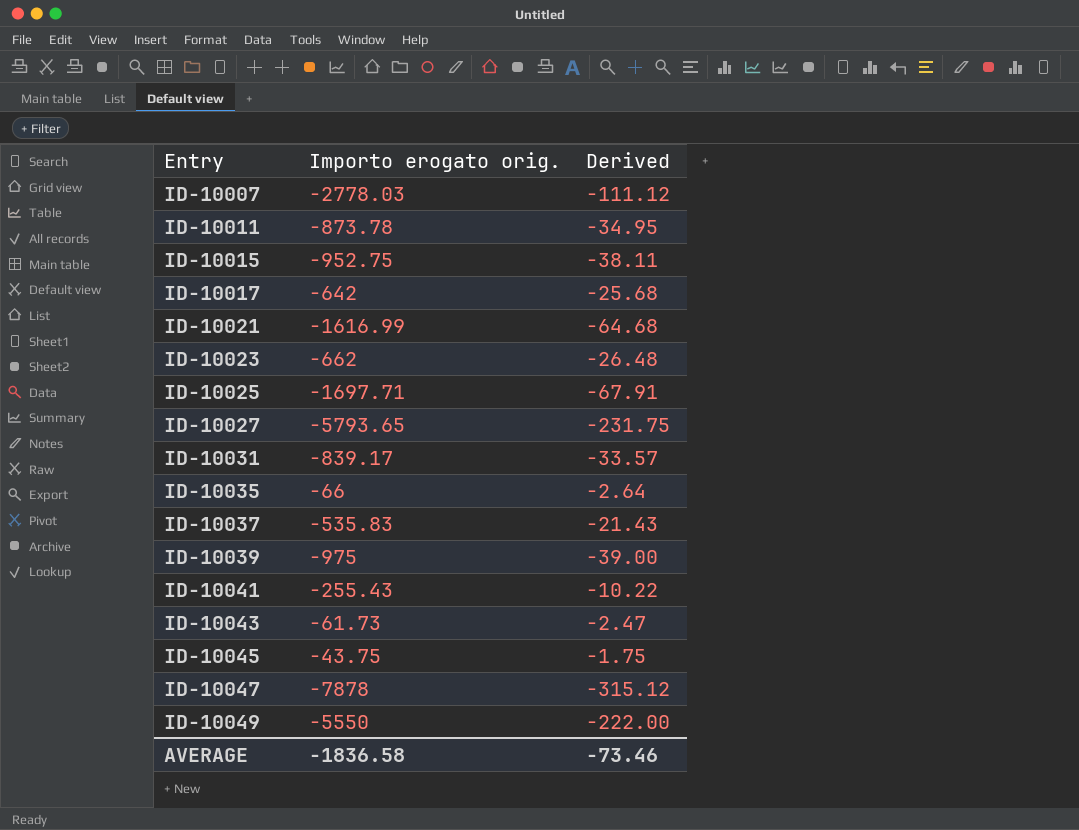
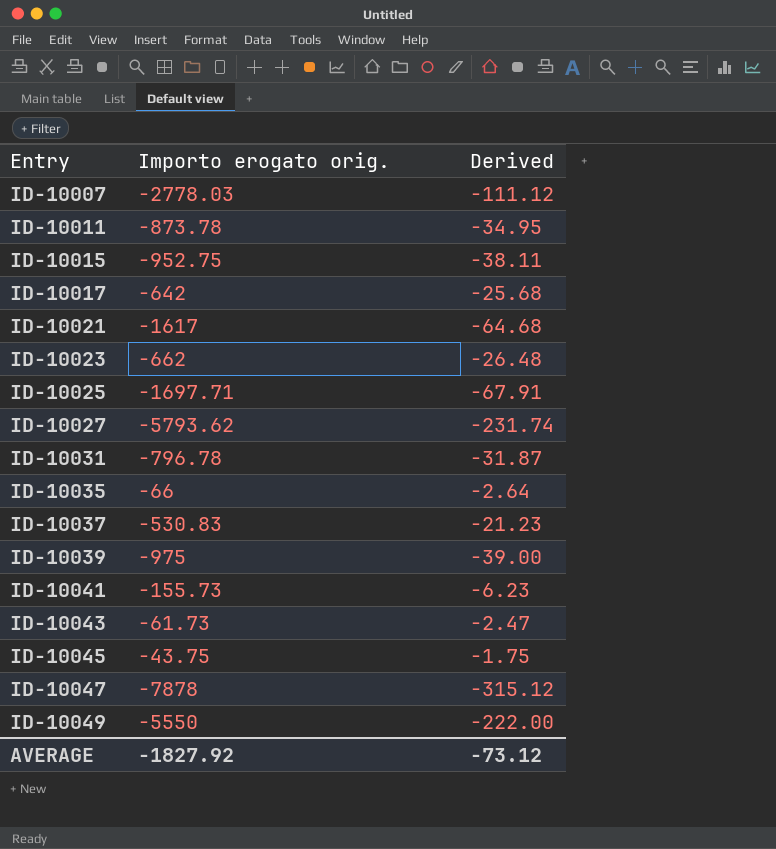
ID-10021 | Importo erogato orig.: -1616.99 -> -1617
ID-10027 | Importo erogato orig.: -5793.65 -> -5793.62
ID-10027 | Derived: -231.75 -> -231.74
ID-10031 | Importo erogato orig.: -839.17 -> -796.78
ID-10031 | Derived: -33.57 -> -31.87
ID-10037 | Importo erogato orig.: -535.83 -> -530.83
ID-10037 | Derived: -21.43 -> -21.23
ID-10041 | Importo erogato orig.: -255.43 -> -155.73
ID-10041 | Derived: -10.22 -> -6.23
AVERAGE | Importo erogato orig.: -1836.58 -> -1827.92
AVERAGE | Derived: -73.46 -> -73.12

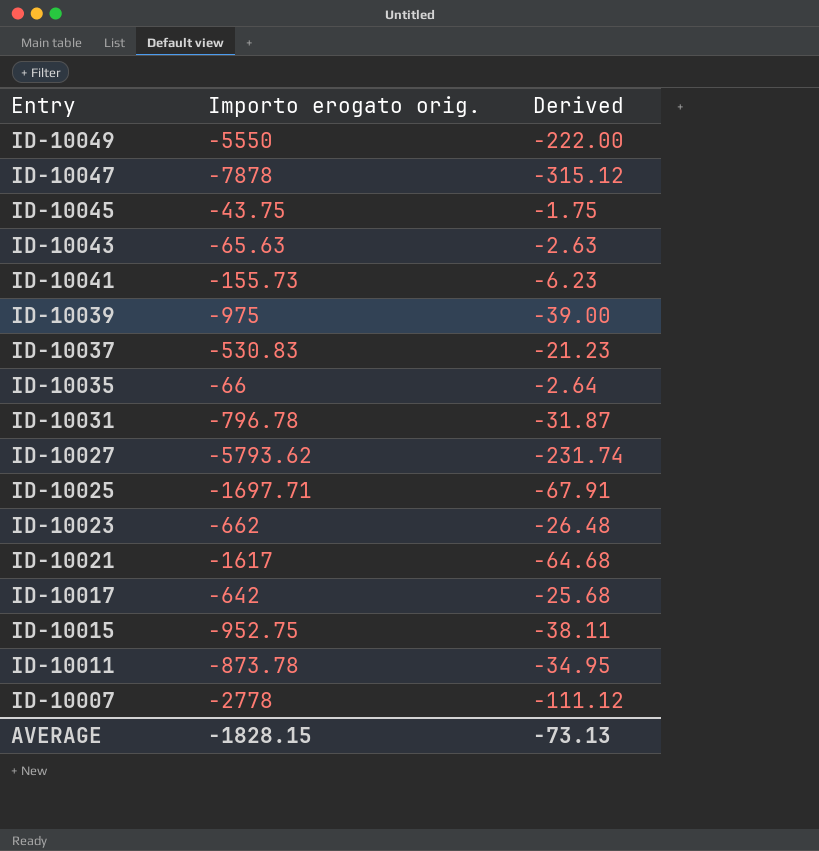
row order: Entry ascending -> Entry descending
ID-10043 | Importo erogato orig.: -61.73 -> -65.63
ID-10043 | Derived: -2.47 -> -2.63
ID-10007 | Importo erogato orig.: -2778.03 -> -2778
AVERAGE | Importo erogato orig.: -1827.92 -> -1828.15
AVERAGE | Derived: -73.12 -> -73.13

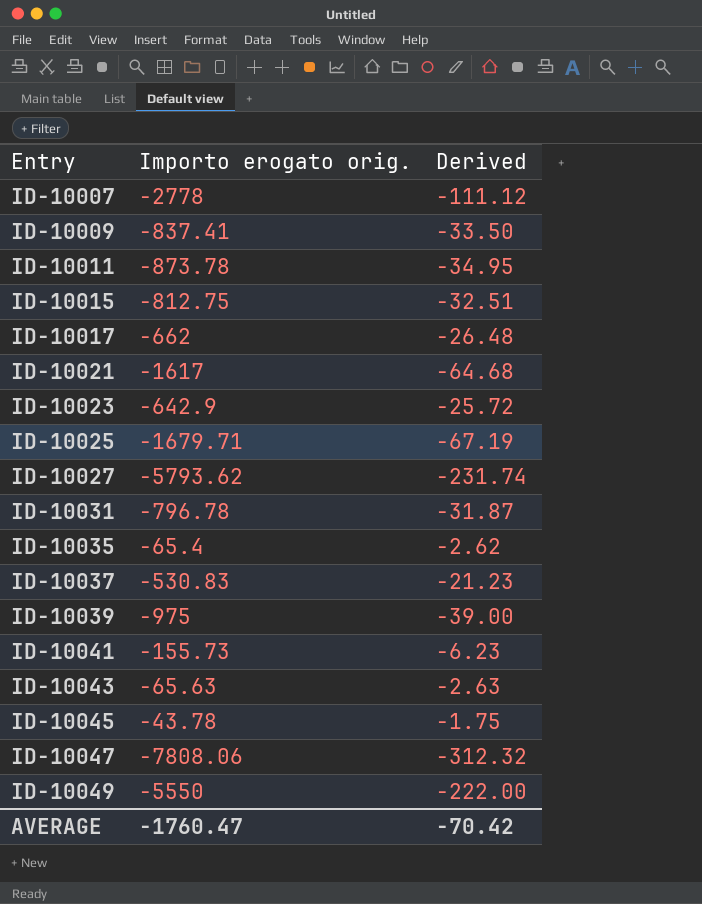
row order: Entry descending -> Entry ascending
row ID-10009: none -> -837.41 | -33.50
ID-10015 | Importo erogato orig.: -952.75 -> -812.75
ID-10015 | Derived: -38.11 -> -32.51
ID-10017 | Importo erogato orig.: -642 -> -662
ID-10017 | Derived: -25.68 -> -26.48
ID-10023 | Importo erogato orig.: -662 -> -642.9
ID-10023 | Derived: -26.48 -> -25.72
ID-10025 | Importo erogato orig.: -1697.71 -> -1679.71
ID-10025 | Derived: -67.91 -> -67.19
ID-10035 | Importo erogato orig.: -66 -> -65.4
ID-10035 | Derived: -2.64 -> -2.62
ID-10045 | Importo erogato orig.: -43.75 -> -43.78
ID-10047 | Importo erogato orig.: -7878 -> -7808.06
ID-10047 | Derived: -315.12 -> -312.32
AVERAGE | Importo erogato orig.: -1828.15 -> -1760.47
AVERAGE | Derived: -73.13 -> -70.42

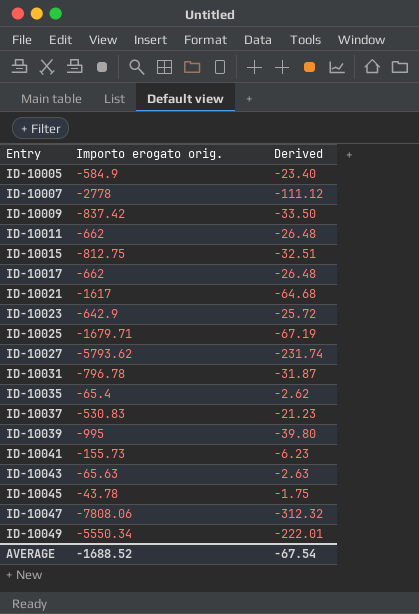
row ID-10005: none -> -584.9 | -23.40
ID-10009 | Importo erogato orig.: -837.41 -> -837.42
ID-10011 | Importo erogato orig.: -873.78 -> -662
ID-10011 | Derived: -34.95 -> -26.48
ID-10039 | Importo erogato orig.: -975 -> -995
ID-10039 | Derived: -39.00 -> -39.80
ID-10049 | Importo erogato orig.: -5550 -> -5550.34
ID-10049 | Derived: -222.00 -> -222.01
AVERAGE | Importo erogato orig.: -1760.47 -> -1688.52
AVERAGE | Derived: -70.42 -> -67.54

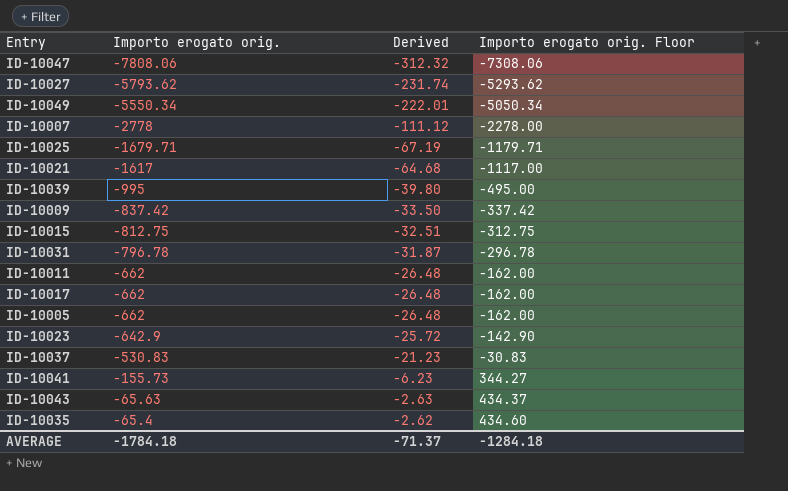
row order: Entry ascending -> Importo erogato orig. ascending
column Importo erogato orig. Floor | formula: none -> [Importo erogato orig.] + 500
row ID-10045: -43.78 | -1.75 -> none
ID-10005 | Importo erogato orig.: -584.9 -> -662
ID-10005 | Derived: -23.40 -> -26.48
AVERAGE | Importo erogato orig.: -1688.52 -> -1784.18
AVERAGE | Derived: -67.54 -> -71.37

